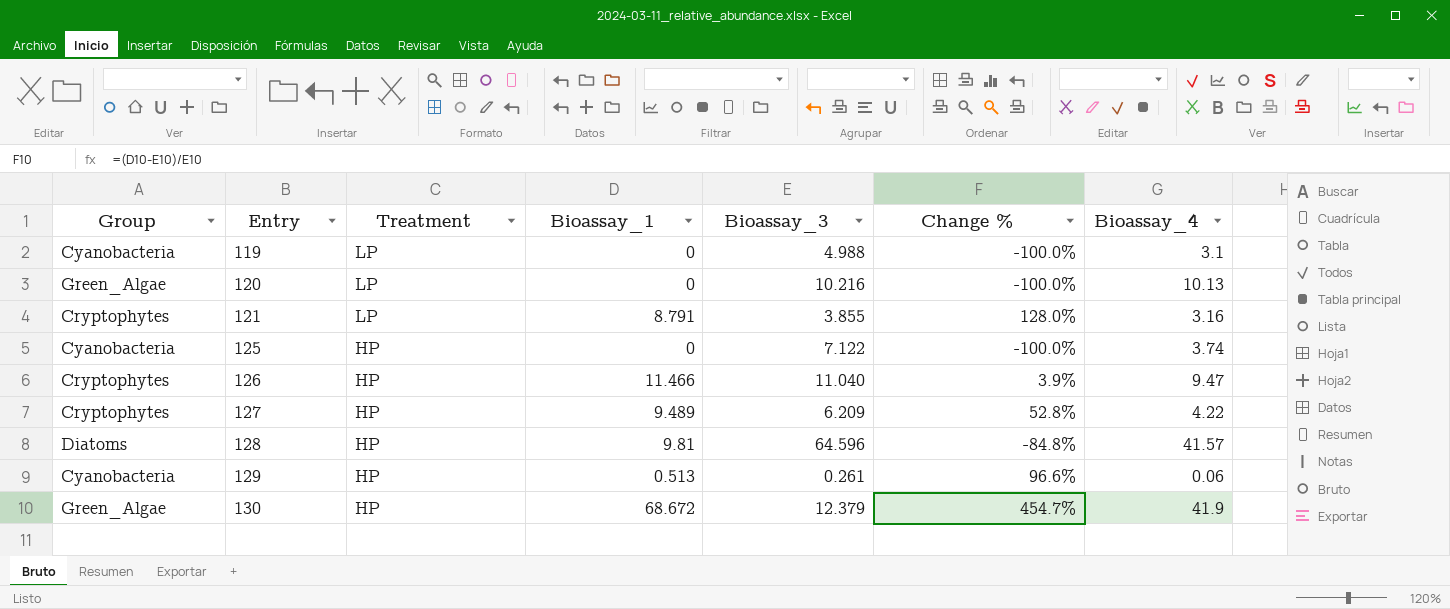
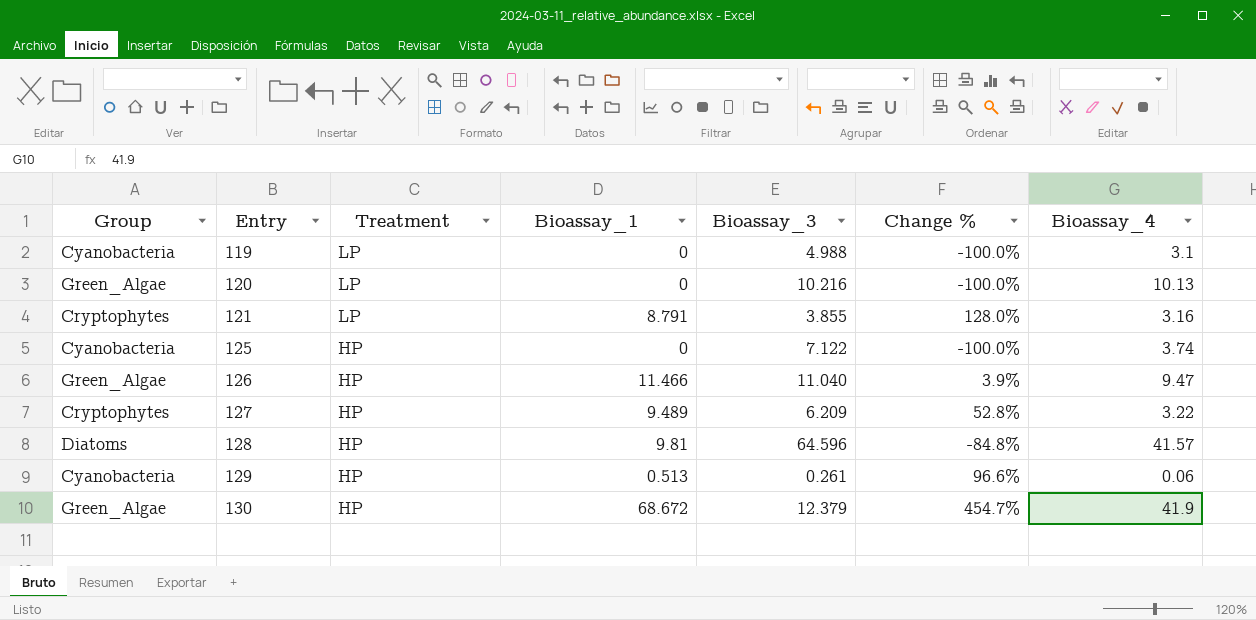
126 | Group: Cryptophytes -> Green_Algae
127 | Bioassay_4: 4.22 -> 3.22

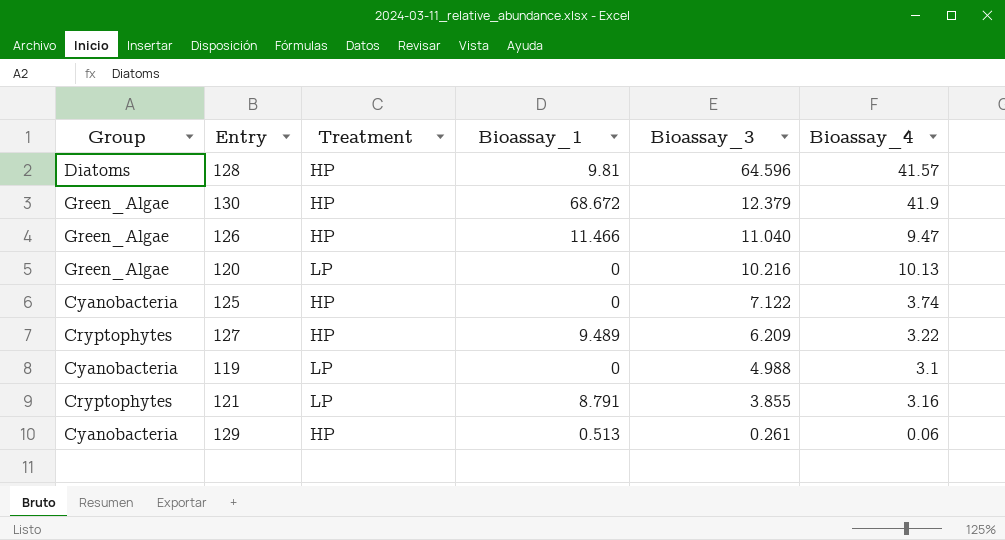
row order: Entry ascending -> Bioassay_3 descending
column Change % | formula: ([Bioassay_1] - [Bioassay_3]) / [Bioassay_3] -> none

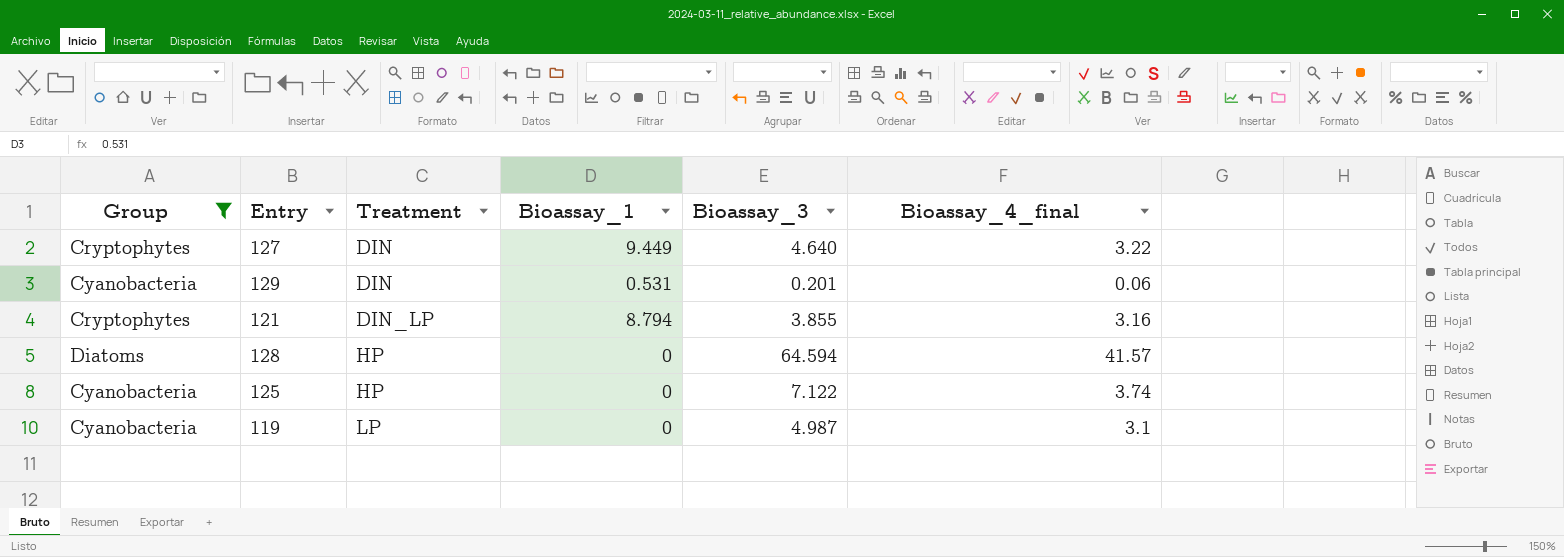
filter: none -> Group != Green_Algae
row order: Bioassay_3 descending -> Treatment ascending
column name: Bioassay_4 -> Bioassay_4_final
127 | Treatment: HP -> DIN
127 | Bioassay_1: 9.489 -> 9.449
127 | Bioassay_3: 6.209 -> 4.640
129 | Treatment: HP -> DIN
129 | Bioassay_1: 0.513 -> 0.531
129 | Bioassay_3: 0.261 -> 0.201
121 | Treatment: LP -> DIN_LP
121 | Bioassay_1: 8.791 -> 8.794
128 | Bioassay_1: 9.81 -> 0
128 | Bioassay_3: 64.596 -> 64.594
119 | Bioassay_3: 4.988 -> 4.987

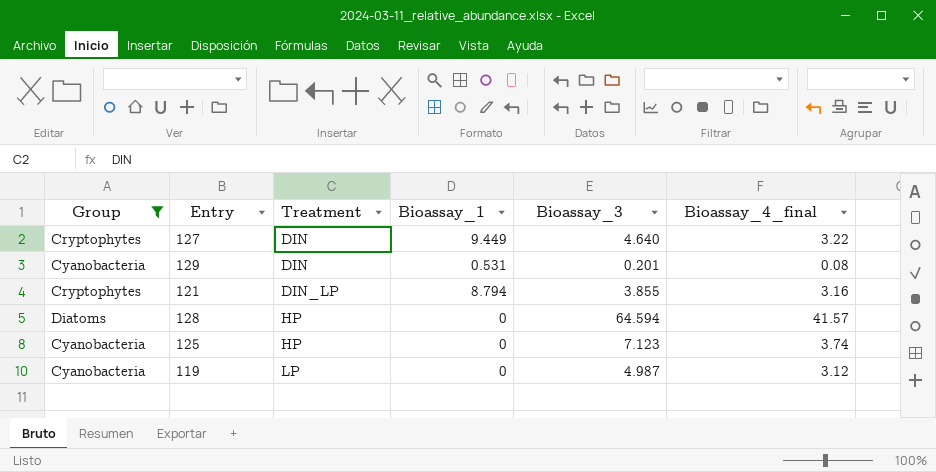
129 | Bioassay_4_final: 0.06 -> 0.08
125 | Bioassay_3: 7.122 -> 7.123
119 | Bioassay_4_final: 3.1 -> 3.12

